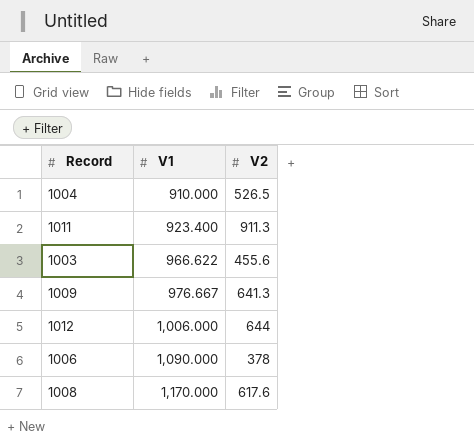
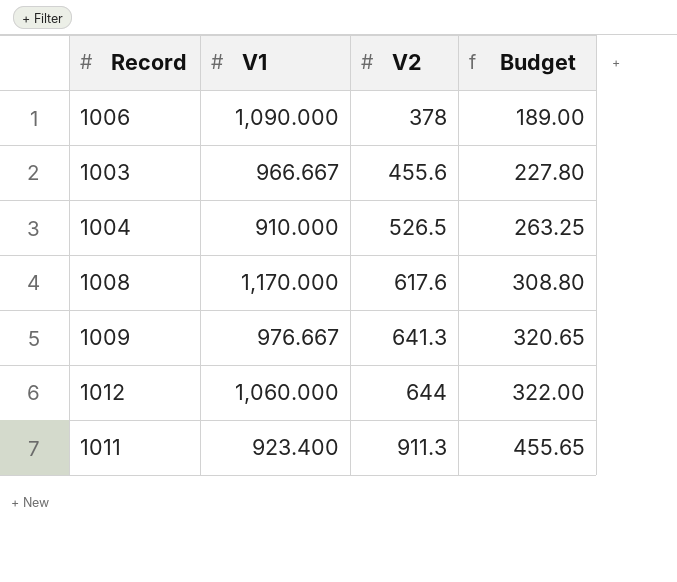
row order: V1 ascending -> V2 ascending
column Budget | formula: none -> [V2] * 0.5
1003 | V1: 966.622 -> 966.667
1012 | V1: 1,006.000 -> 1,060.000

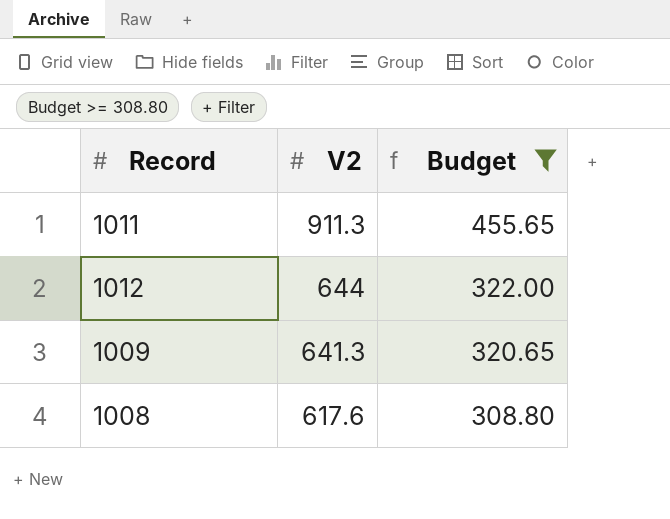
filter: none -> Budget >= 308.80
row order: V2 ascending -> V2 descending
column V1 | position: 2 -> none

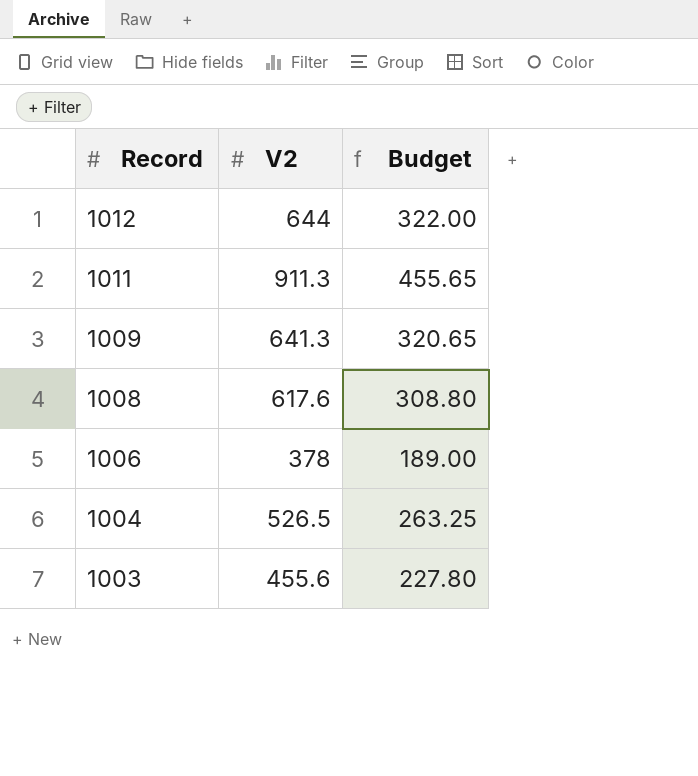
filter: Budget >= 308.80 -> none
row order: V2 descending -> Record descending

